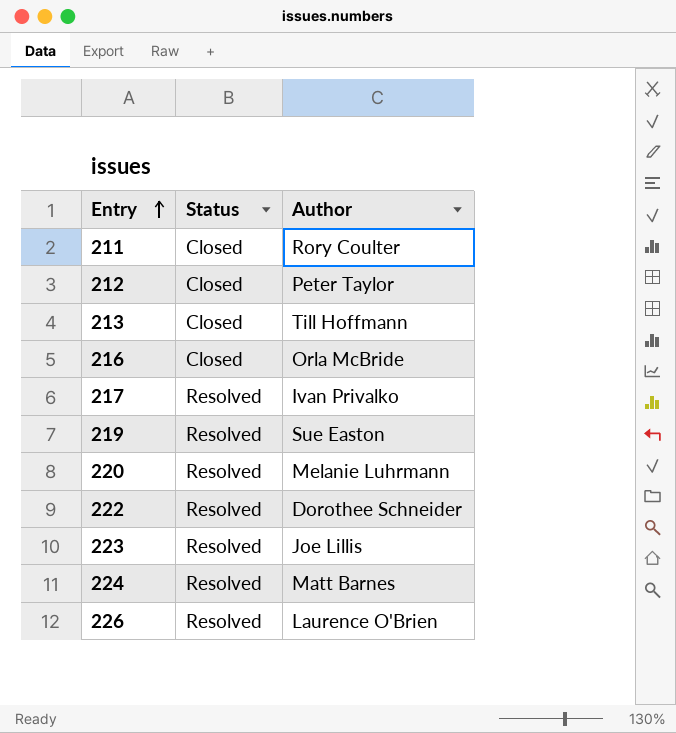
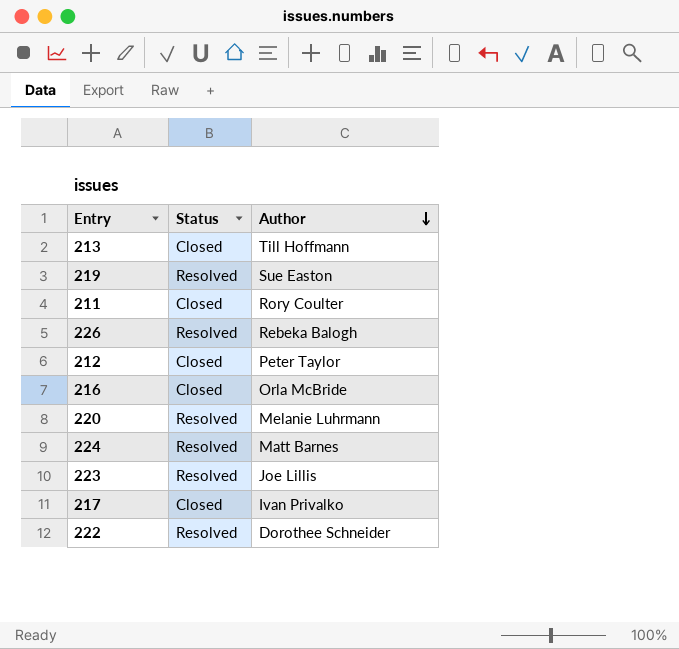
row order: Entry ascending -> Author descending
226 | Author: Laurence O'Brien -> Rebeka Balogh
217 | Status: Resolved -> Closed

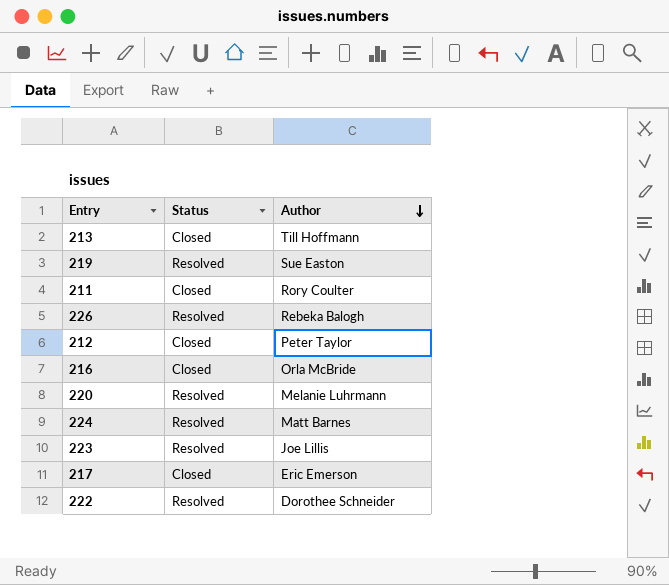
217 | Author: Ivan Privalko -> Eric Emerson

